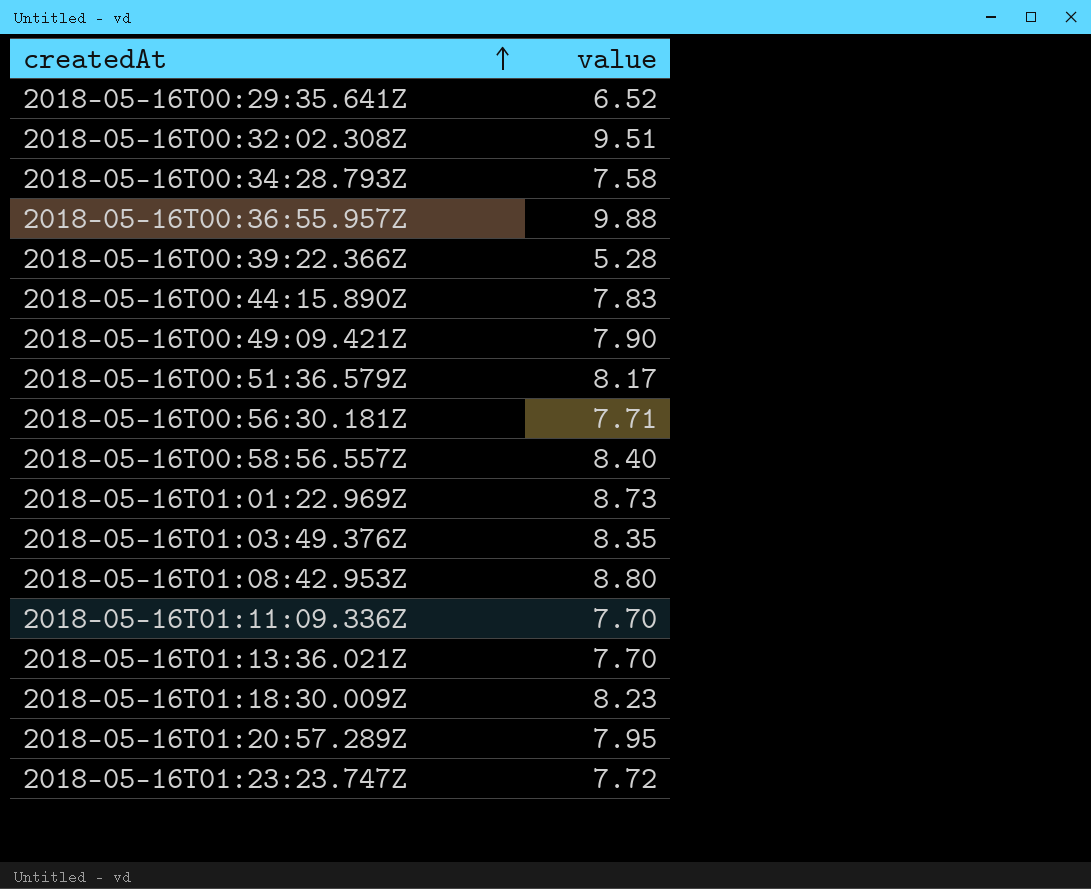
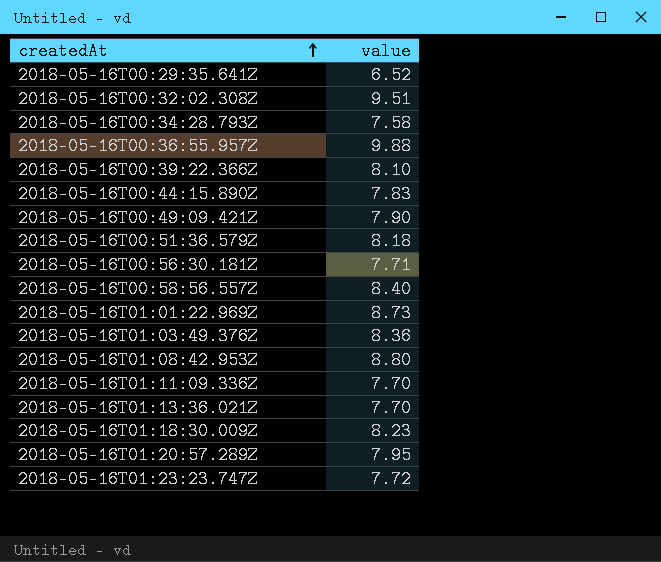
2018-05-16T00:39:22.366Z | value: 5.28 -> 8.10
2018-05-16T00:51:36.579Z | value: 8.17 -> 8.18
2018-05-16T01:03:49.376Z | value: 8.35 -> 8.36

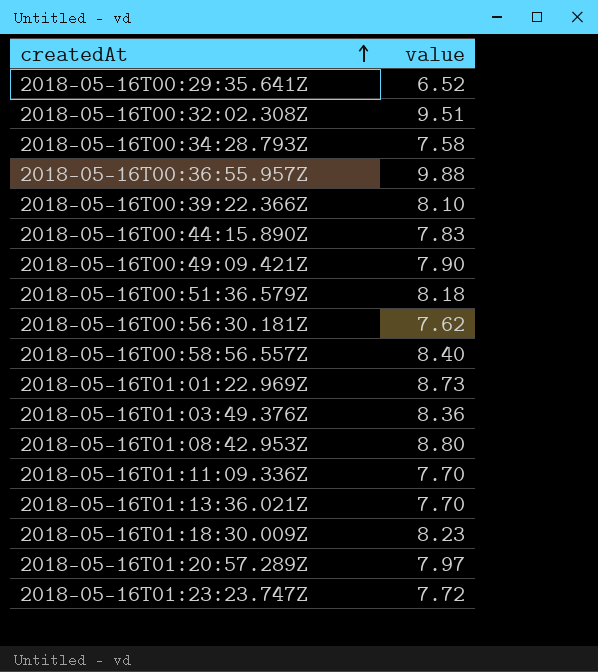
2018-05-16T00:56:30.181Z | value: 7.71 -> 7.62
2018-05-16T01:20:57.289Z | value: 7.95 -> 7.97

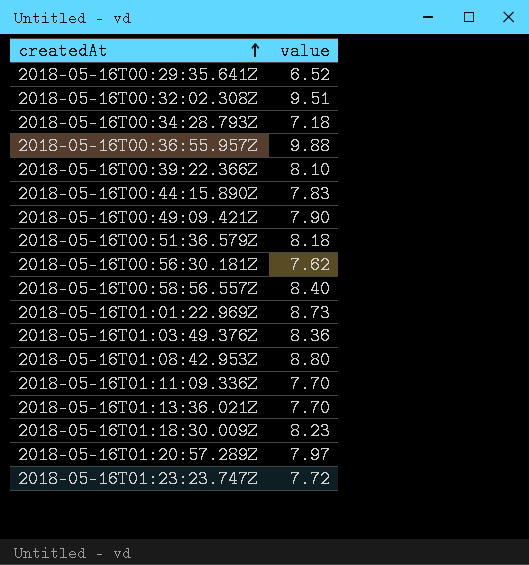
2018-05-16T00:34:28.793Z | value: 7.58 -> 7.18

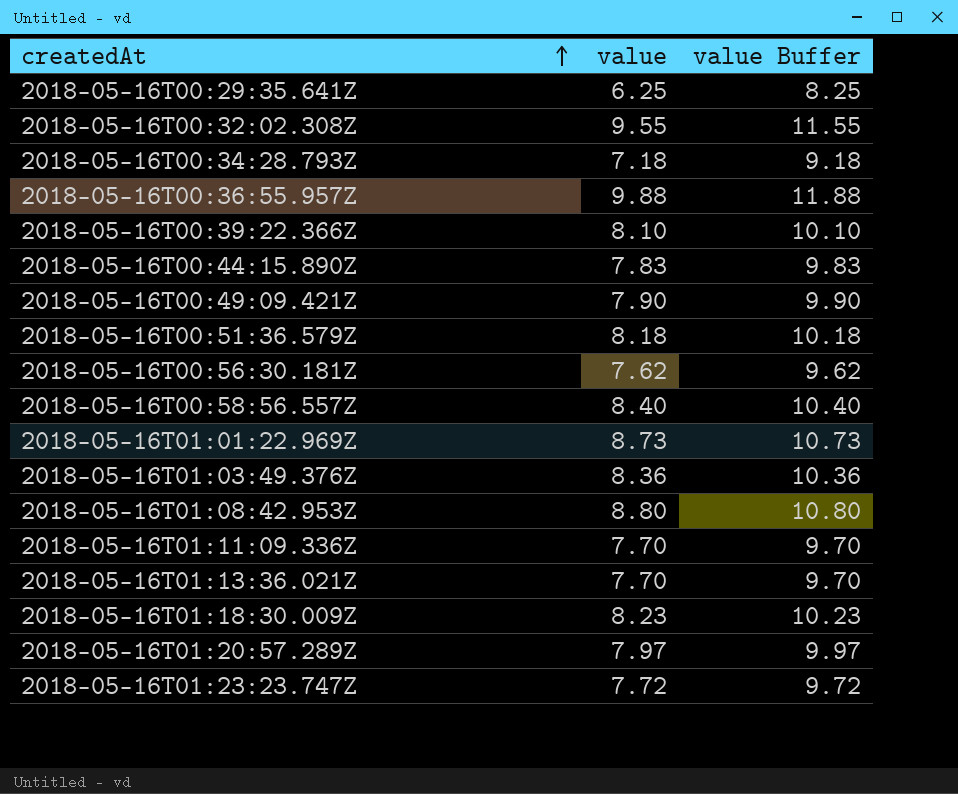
column value Buffer | formula: none -> [value] + 2
2018-05-16T00:29:35.641Z | value: 6.52 -> 6.25
2018-05-16T00:32:02.308Z | value: 9.51 -> 9.55

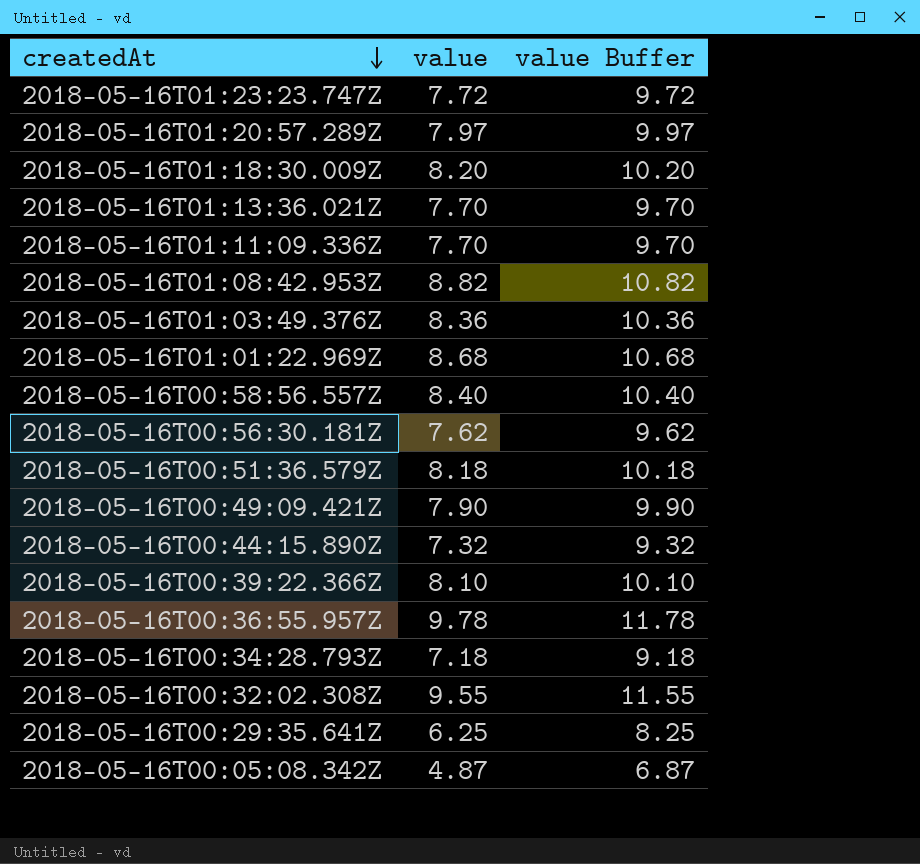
row order: createdAt ascending -> createdAt descending
2018-05-16T01:18:30.009Z | value: 8.23 -> 8.20
2018-05-16T01:18:30.009Z | value Buffer: 10.23 -> 10.20
2018-05-16T01:08:42.953Z | value: 8.80 -> 8.82
2018-05-16T01:08:42.953Z | value Buffer: 10.80 -> 10.82
2018-05-16T01:01:22.969Z | value: 8.73 -> 8.68
2018-05-16T01:01:22.969Z | value Buffer: 10.73 -> 10.68
2018-05-16T00:44:15.890Z | value: 7.83 -> 7.32
2018-05-16T00:44:15.890Z | value Buffer: 9.83 -> 9.32
2018-05-16T00:36:55.957Z | value: 9.88 -> 9.78
2018-05-16T00:36:55.957Z | value Buffer: 11.88 -> 11.78
row 2018-05-16T00:05:08.342Z: none -> 4.87 | 6.87

